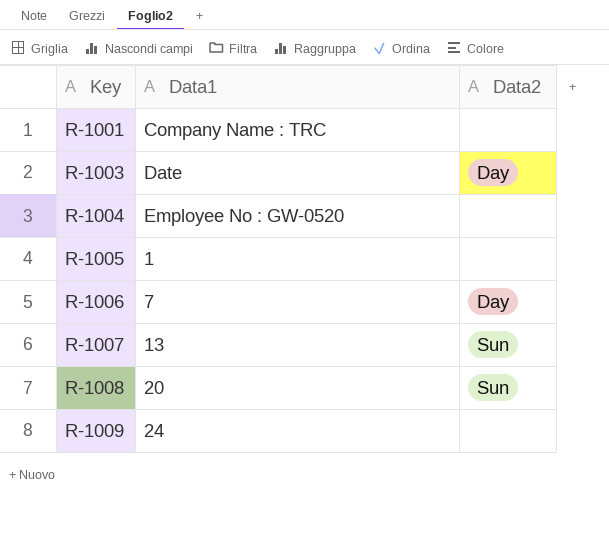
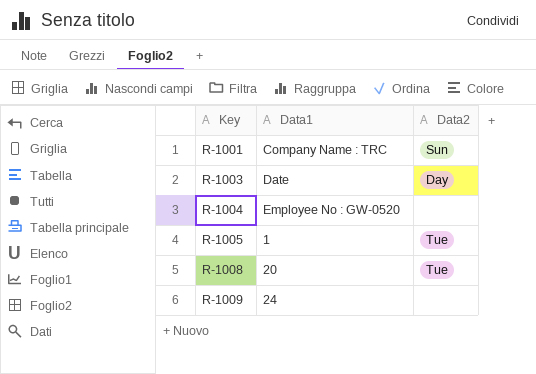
row R-1006: 7 | Day -> none
row R-1007: 13 | Sun -> none
R-1001 | Data2: none -> Sun
R-1005 | Data2: none -> Tue
R-1008 | Data2: Sun -> Tue

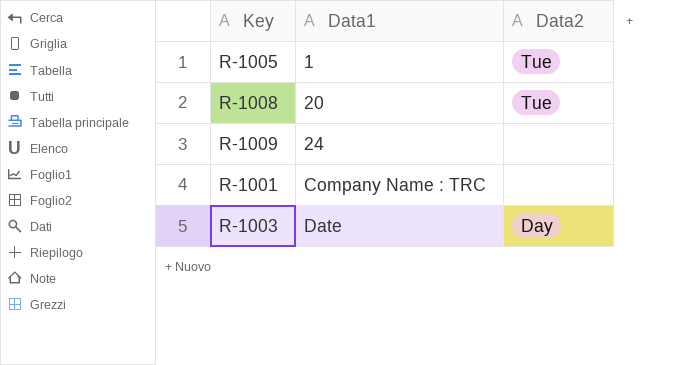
row order: Key ascending -> Data1 ascending
row R-1004: Employee No : GW-0520 | none -> none
R-1001 | Data2: Sun -> none

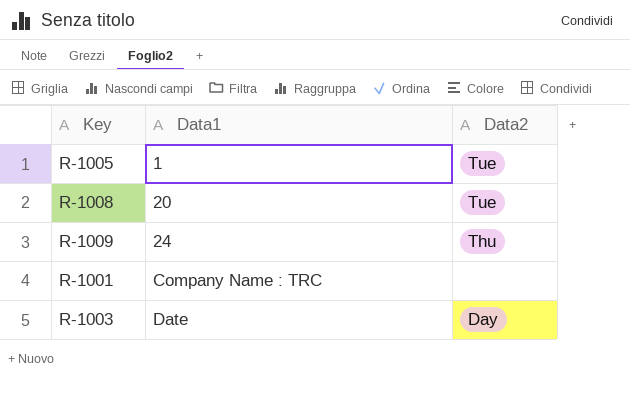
R-1009 | Data2: none -> Thu

